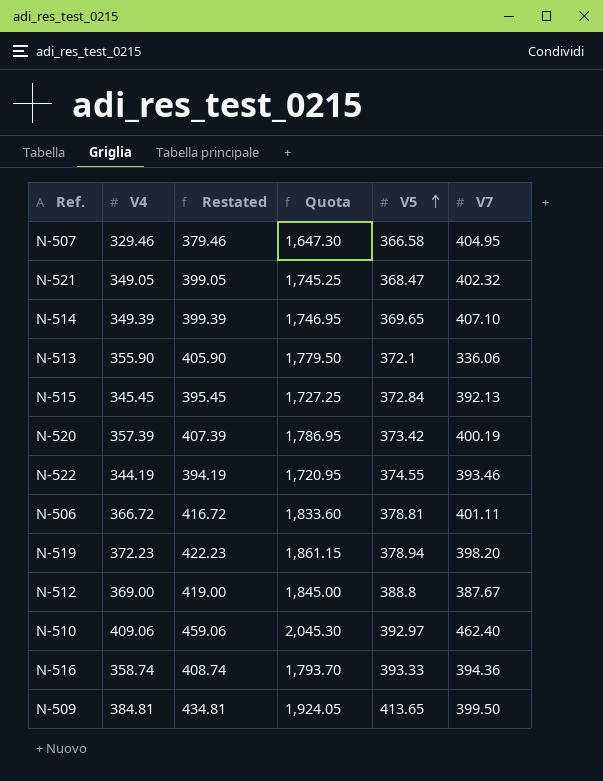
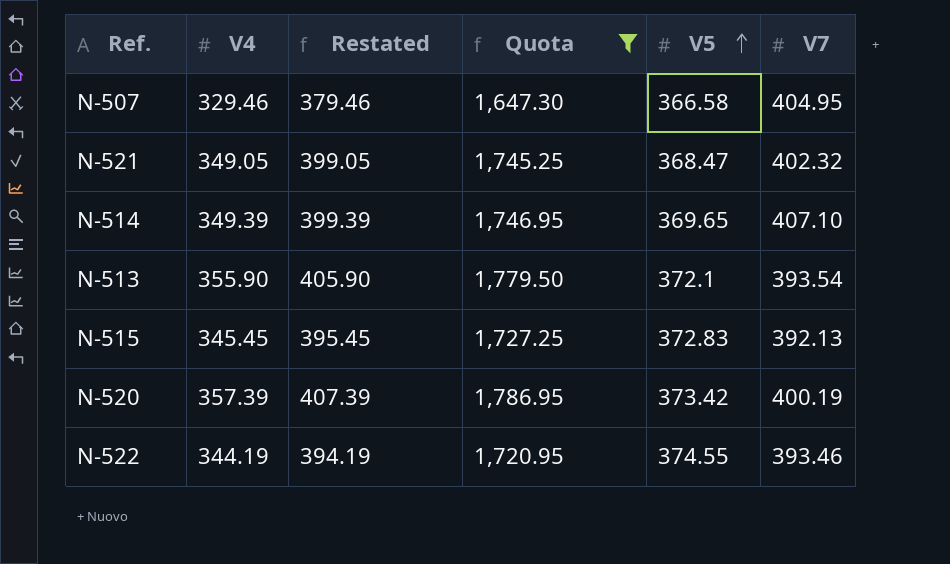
filter: none -> Quota <= 1,786.95
N-513 | V7: 336.06 -> 393.54
N-515 | V5: 372.84 -> 372.83

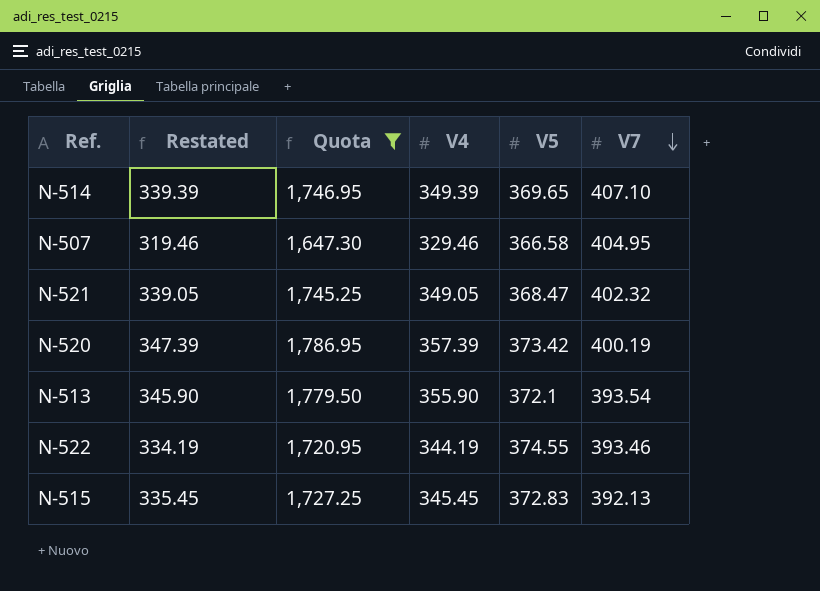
row order: V5 ascending -> V7 descending
column Restated | formula: [V4] + 50 -> [V4] - 10
column V4 | position: 2 -> 4

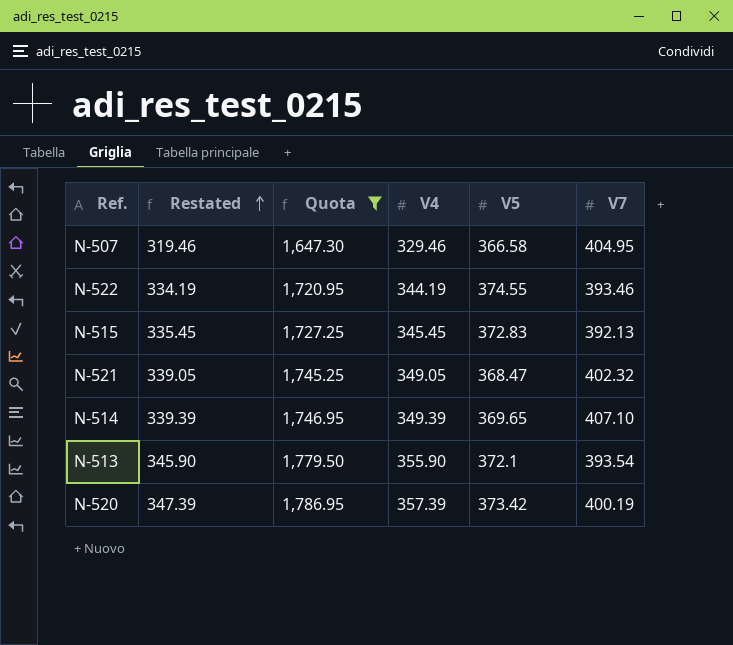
row order: V7 descending -> Restated ascending

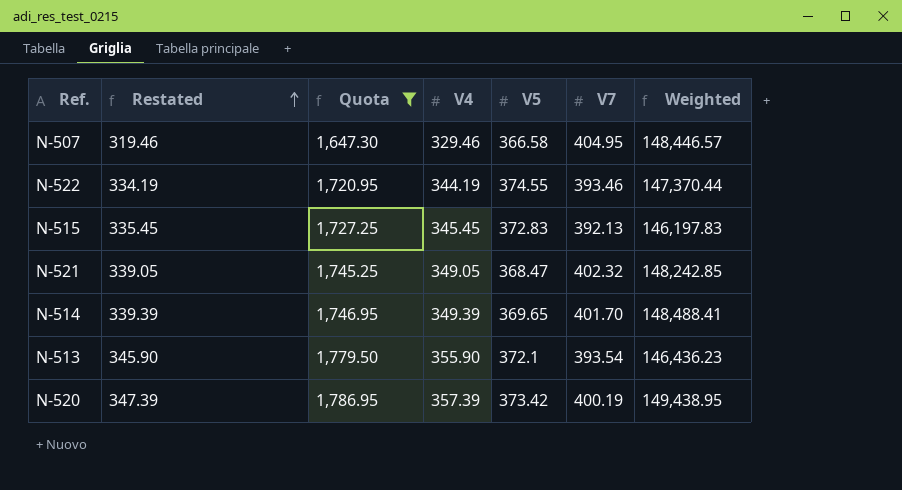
column Weighted | formula: none -> [V5] * [V7]
N-514 | V7: 407.10 -> 401.70

